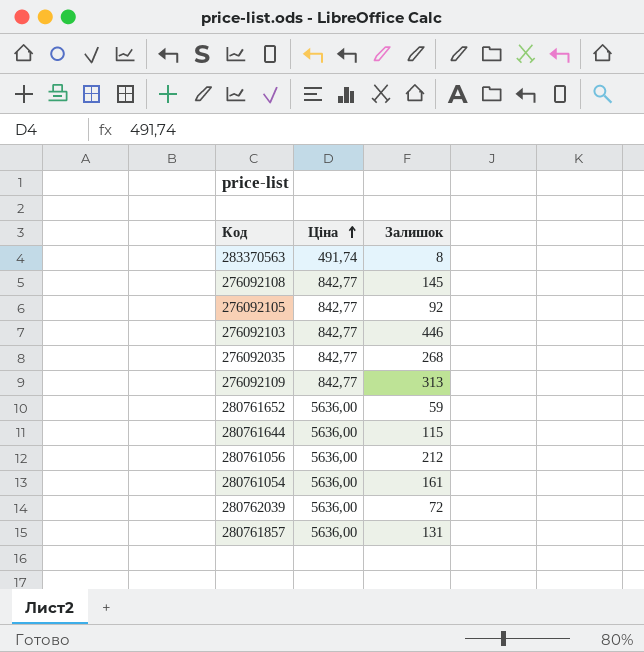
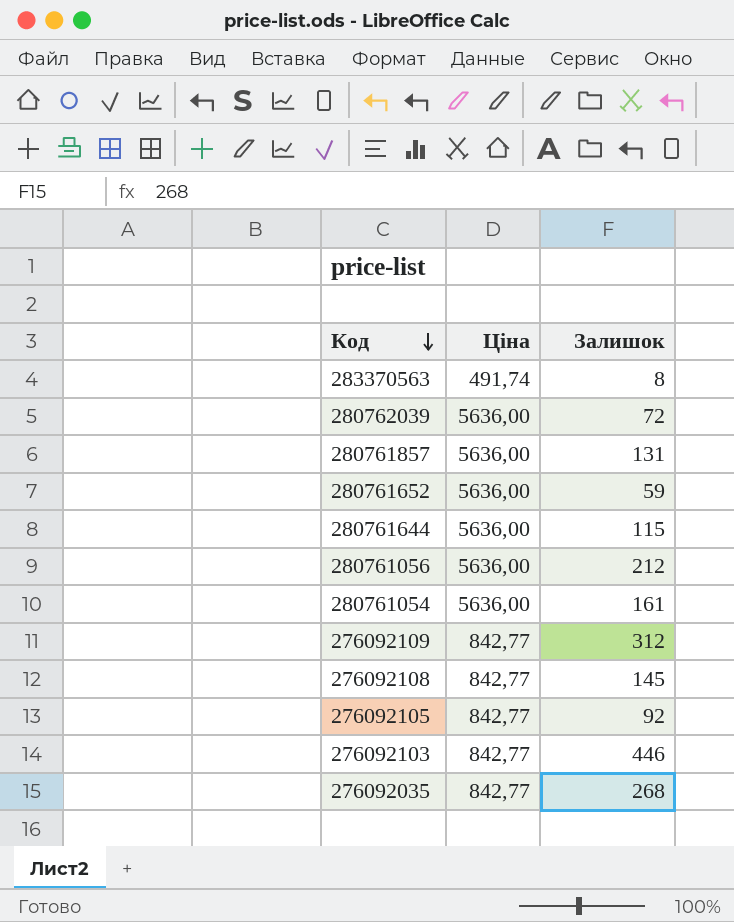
row order: Ціна ascending -> Код descending
276092109 | Залишок: 313 -> 312

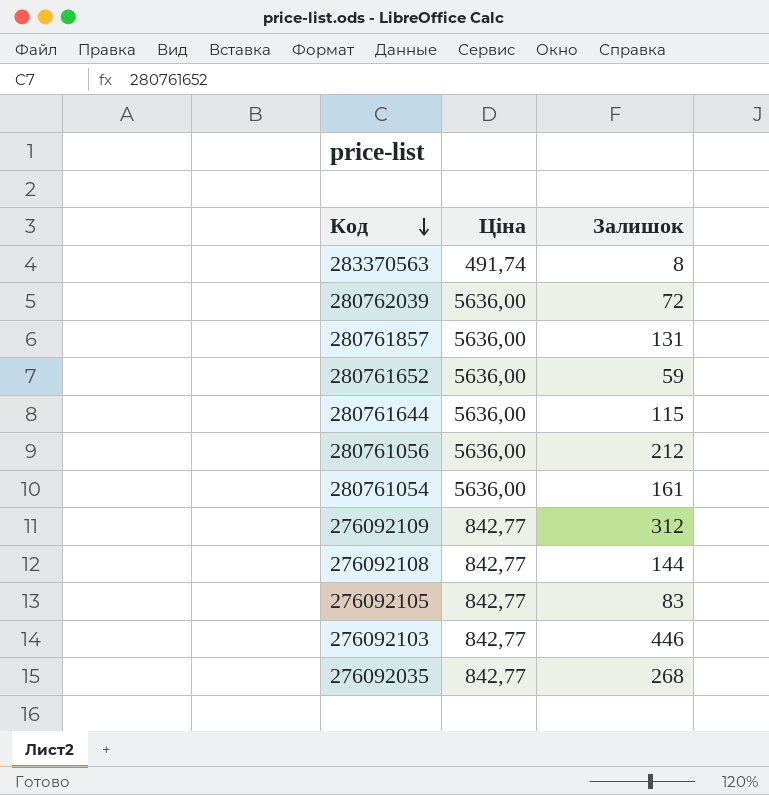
276092108 | Залишок: 145 -> 144
276092105 | Залишок: 92 -> 83

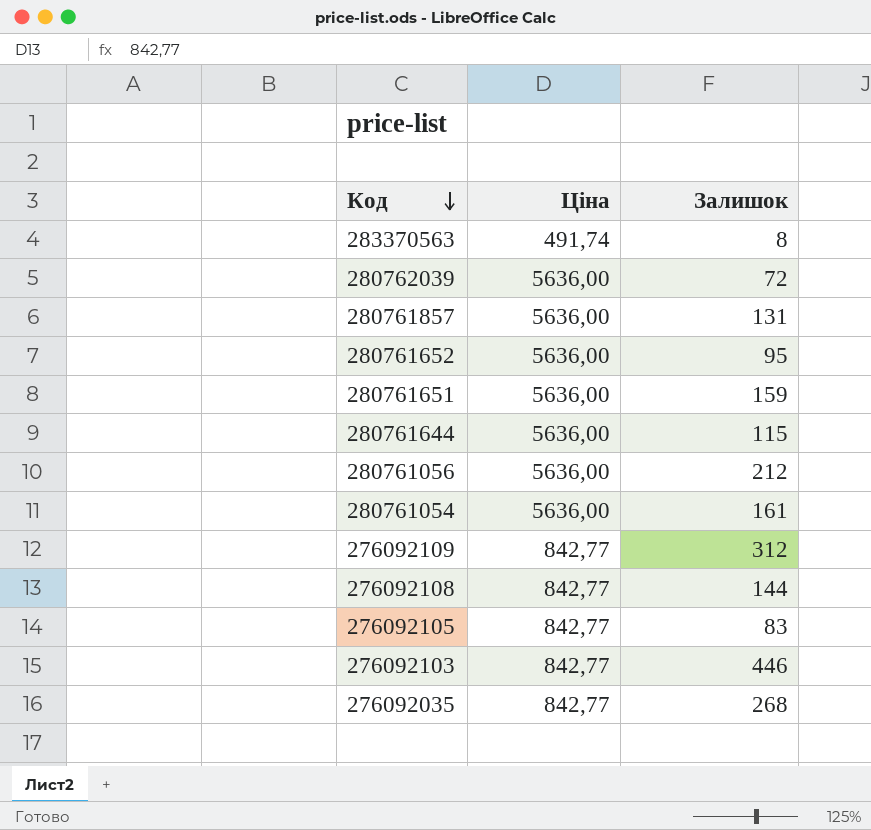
280761652 | Залишок: 59 -> 95
row 280761651: none -> 5636,00 | 159

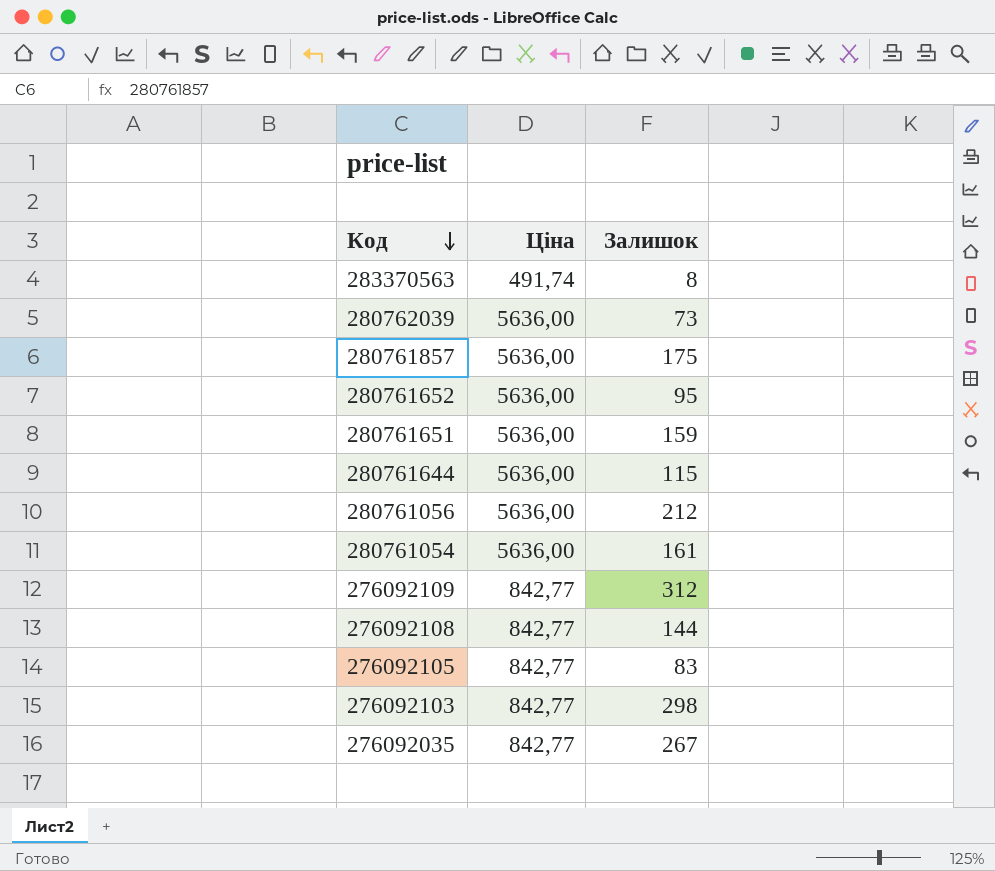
280762039 | Залишок: 72 -> 73
280761857 | Залишок: 131 -> 175
276092103 | Залишок: 446 -> 298
276092035 | Залишок: 268 -> 267

